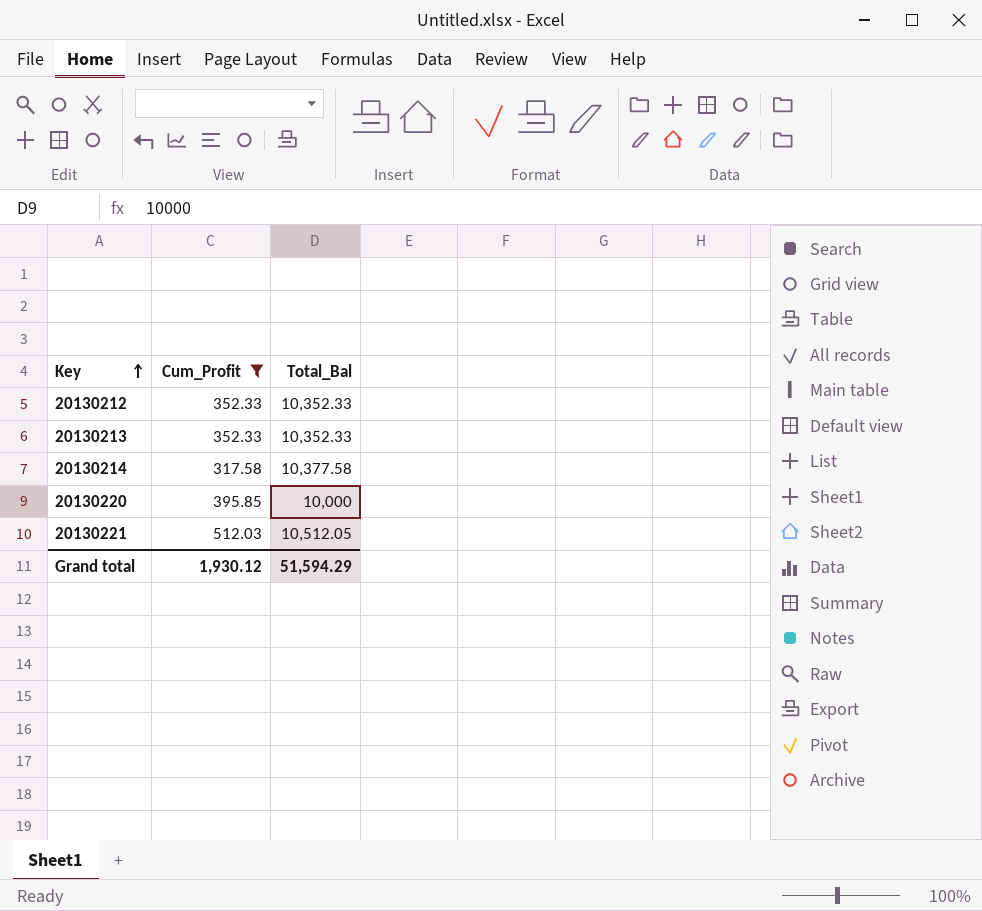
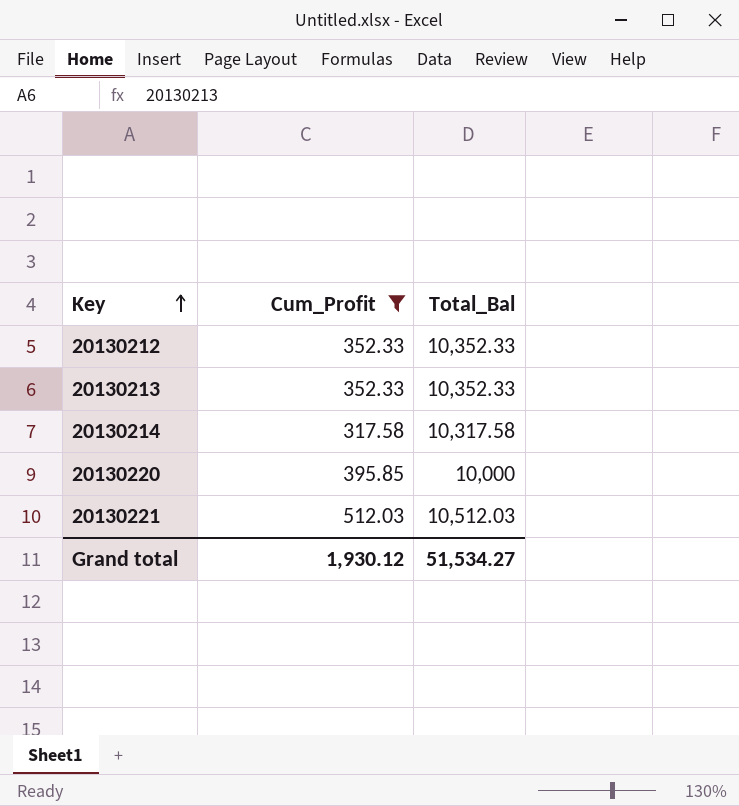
20130214 | Total_Bal: 10,377.58 -> 10,317.58
20130221 | Total_Bal: 10,512.05 -> 10,512.03
Grand total | Total_Bal: 51,594.29 -> 51,534.27

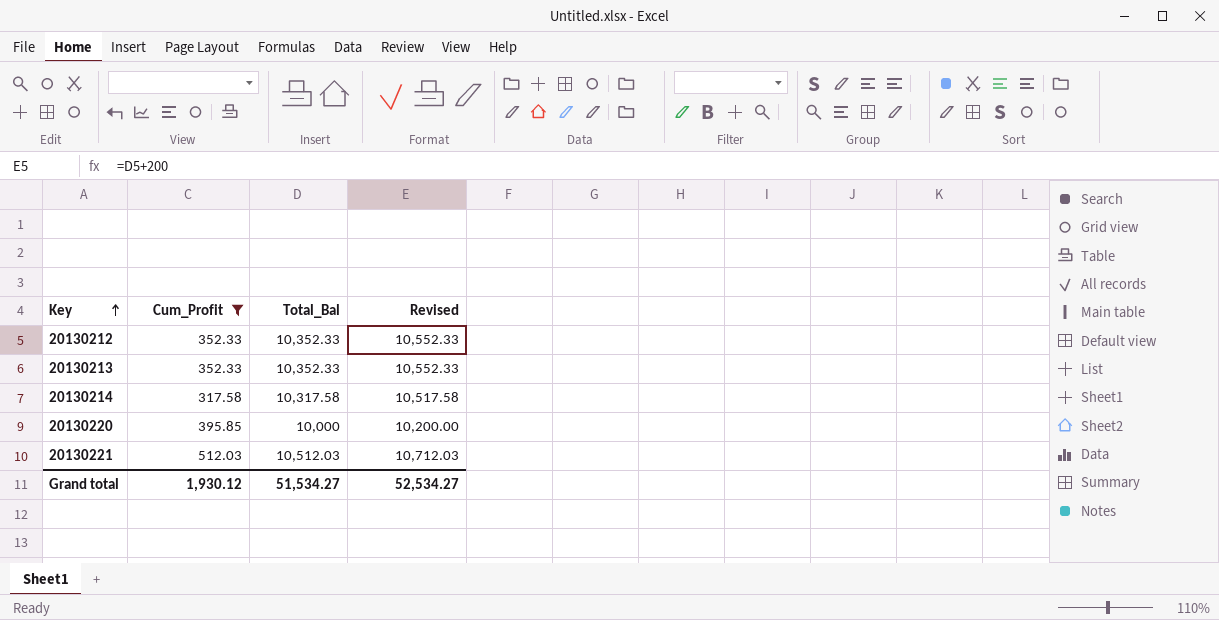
column Revised | formula: none -> [Total_Bal] + 200

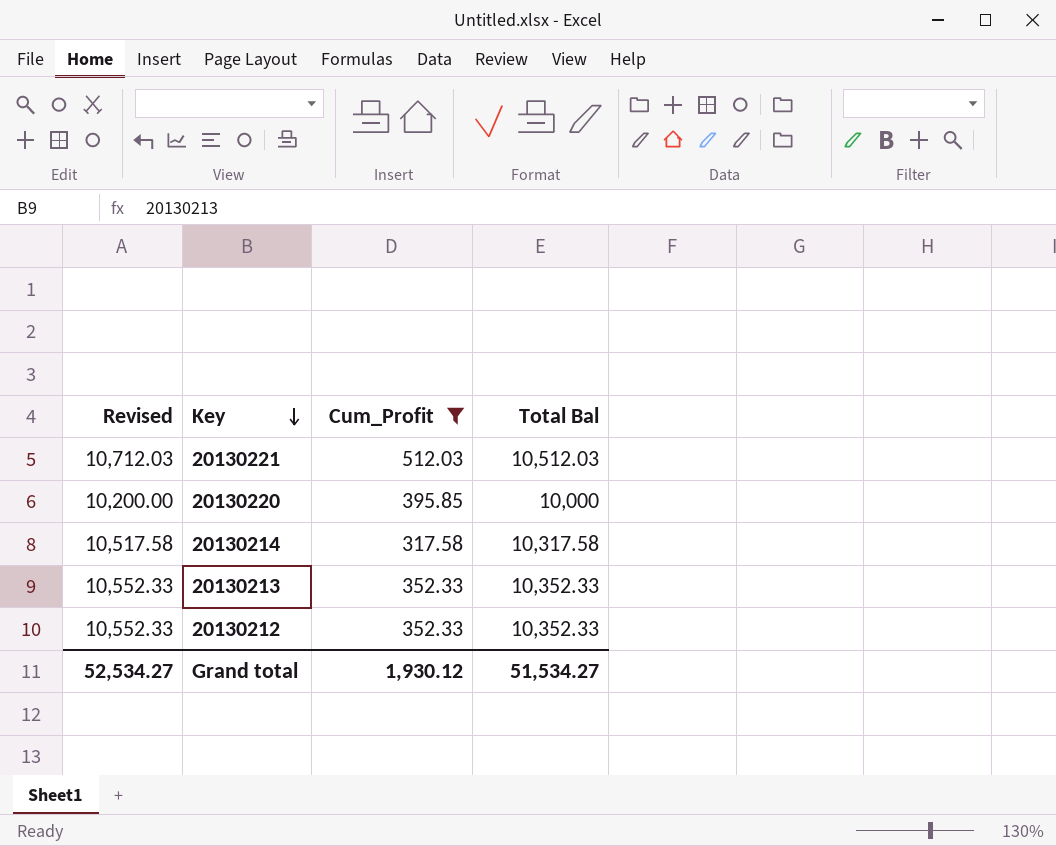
row order: Key ascending -> Key descending
column Revised | position: 4 -> 1
column name: Total_Bal -> Total Bal

